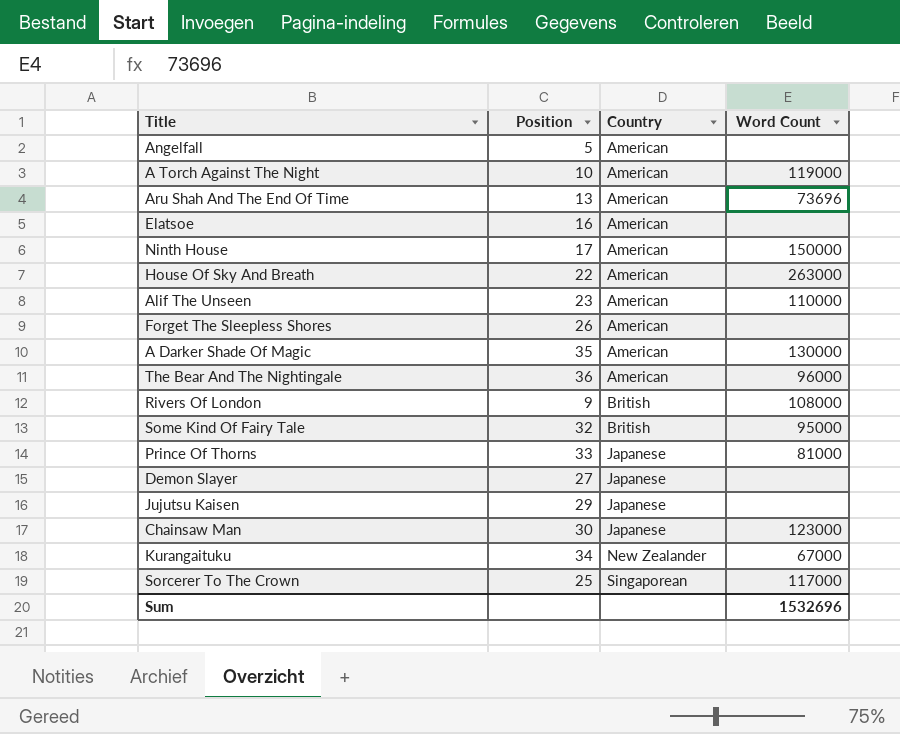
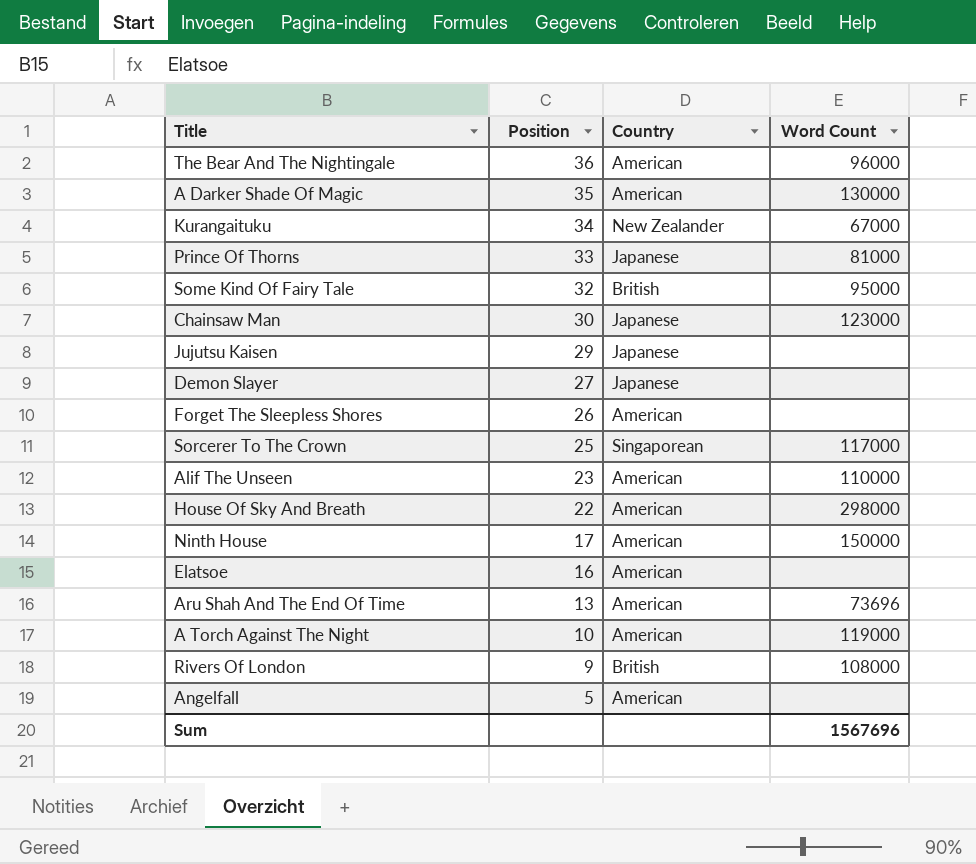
row order: Country ascending -> Position descending
House Of Sky And Breath | Word Count: 263000 -> 298000
Sum | Word Count: 1532696 -> 1567696

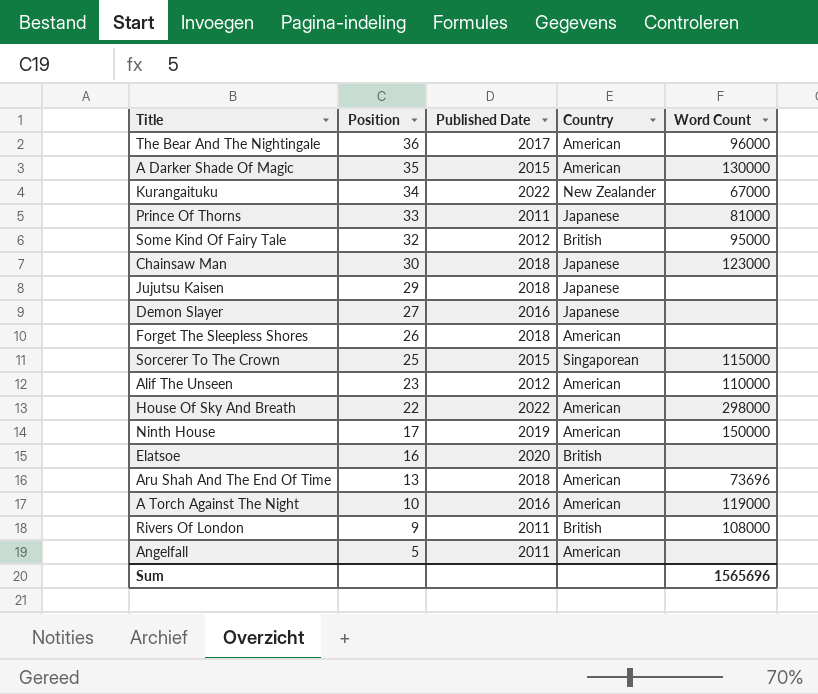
column Published Date | position: none -> 3
Sorcerer To The Crown | Word Count: 117000 -> 115000
Elatsoe | Country: American -> British
Sum | Word Count: 1567696 -> 1565696

